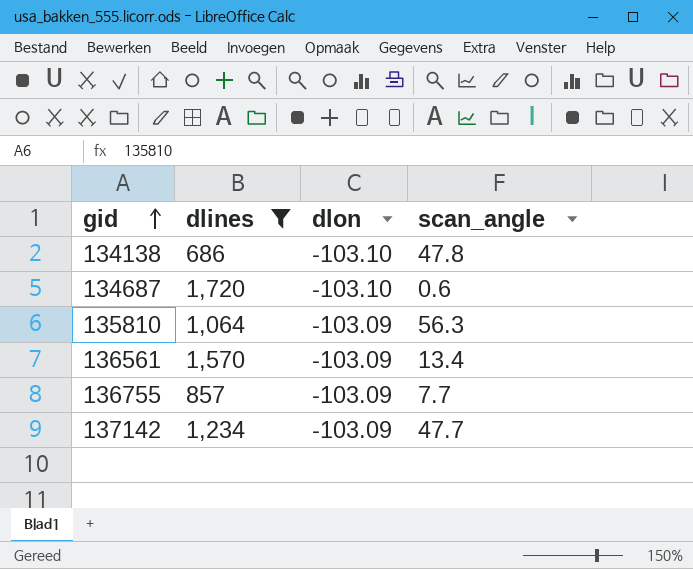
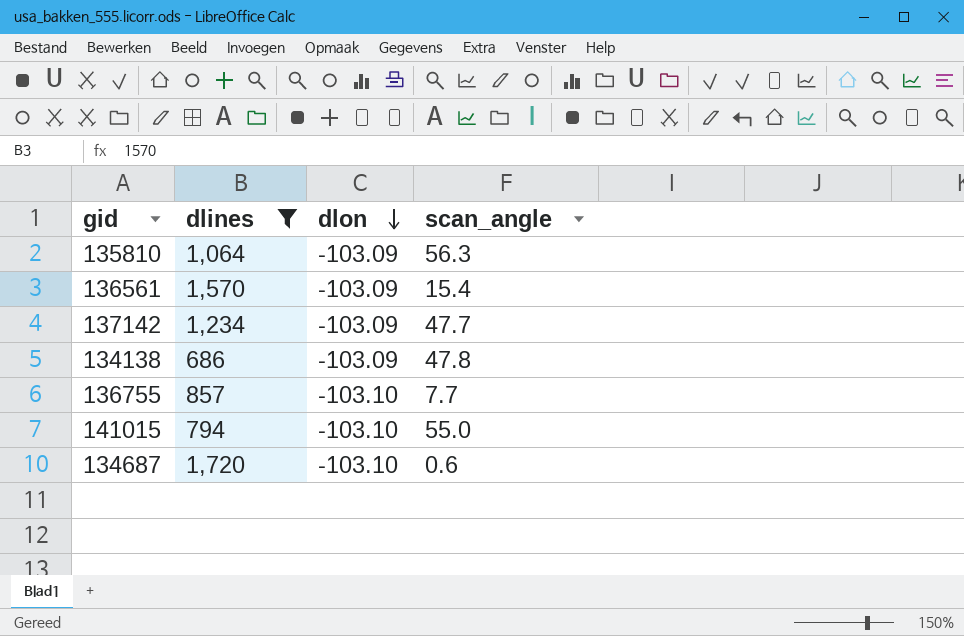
row order: gid ascending -> dlon descending
136561 | scan_angle: 13.4 -> 15.4
134138 | dlon: -103.10 -> -103.09
136755 | dlon: -103.09 -> -103.10
row 141015: none -> 794 | -103.10 | 55.0

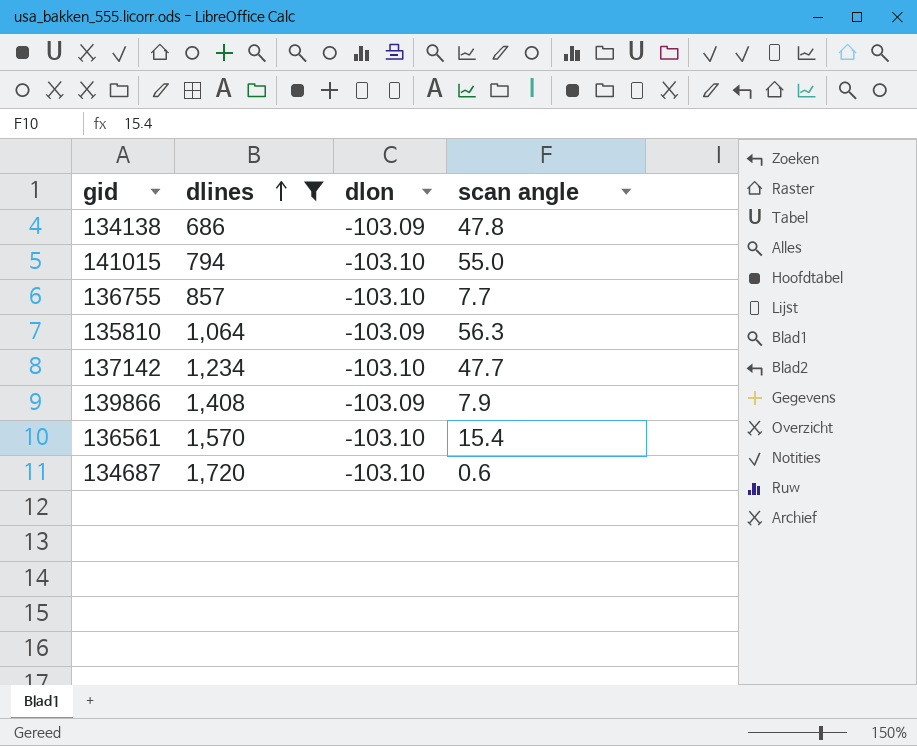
row order: dlon descending -> dlines ascending
column name: scan_angle -> scan angle
137142 | dlon: -103.09 -> -103.10
row 139866: none -> 1,408 | -103.09 | 7.9
136561 | dlon: -103.09 -> -103.10

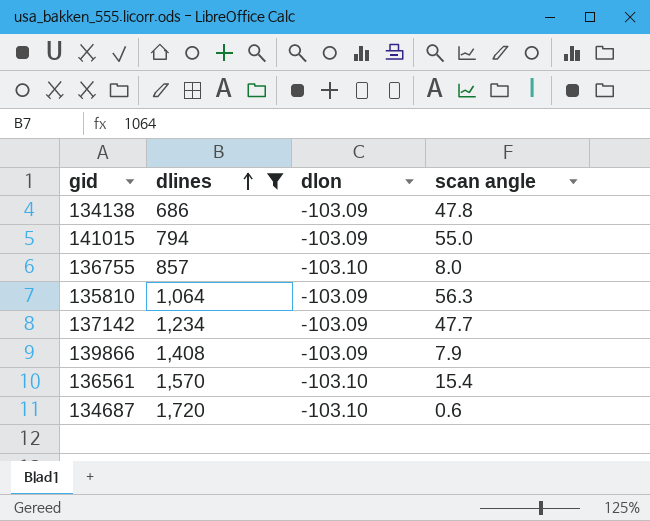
141015 | dlon: -103.10 -> -103.09
136755 | scan angle: 7.7 -> 8.0
137142 | dlon: -103.10 -> -103.09

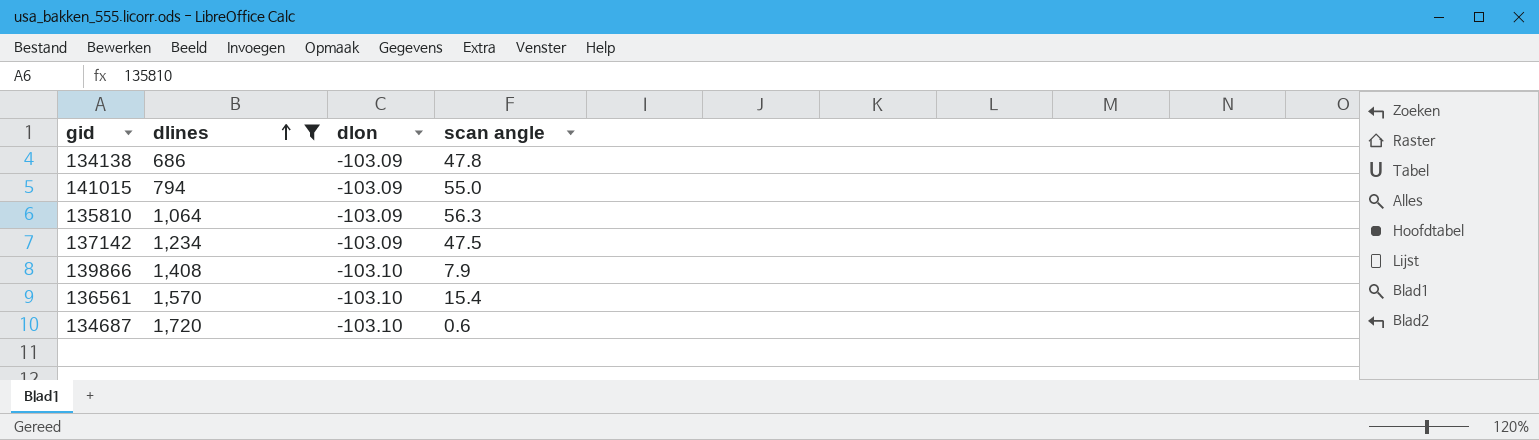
row 136755: 857 | -103.10 | 8.0 -> none
137142 | scan angle: 47.7 -> 47.5
139866 | dlon: -103.09 -> -103.10

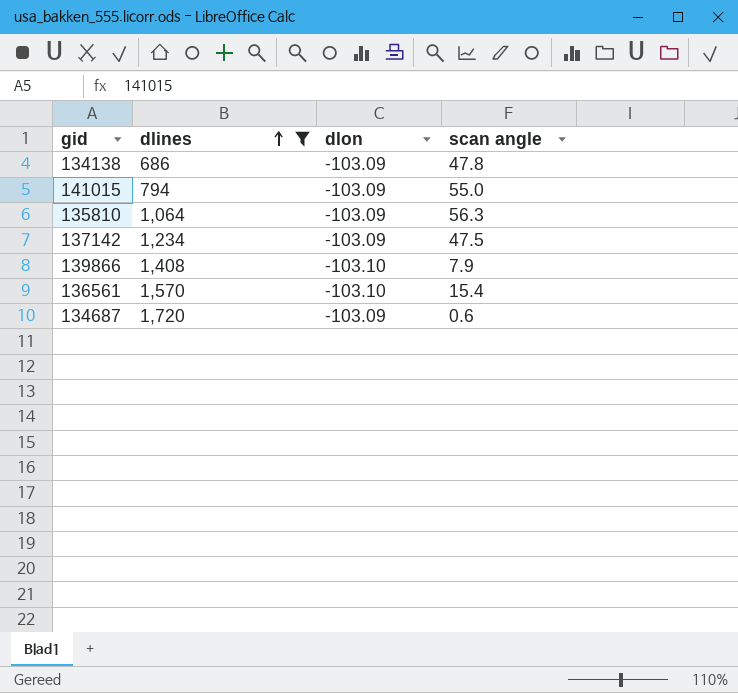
134687 | dlon: -103.10 -> -103.09

